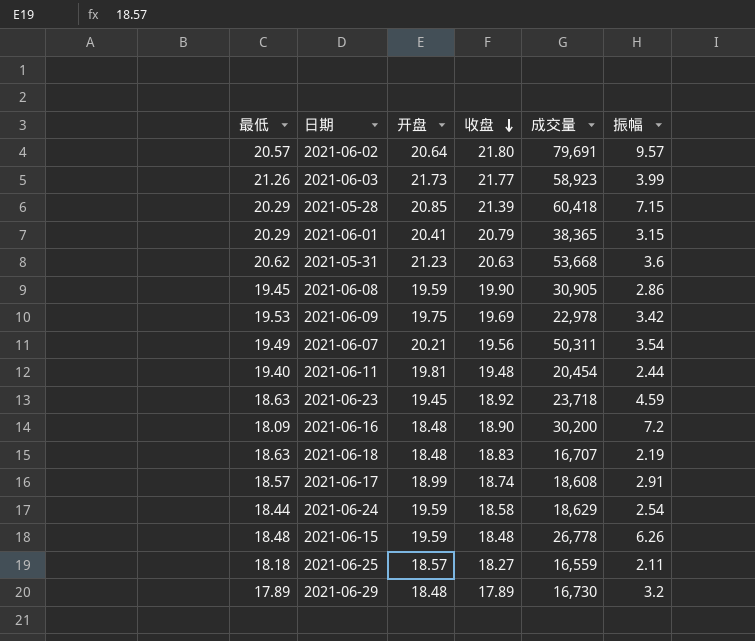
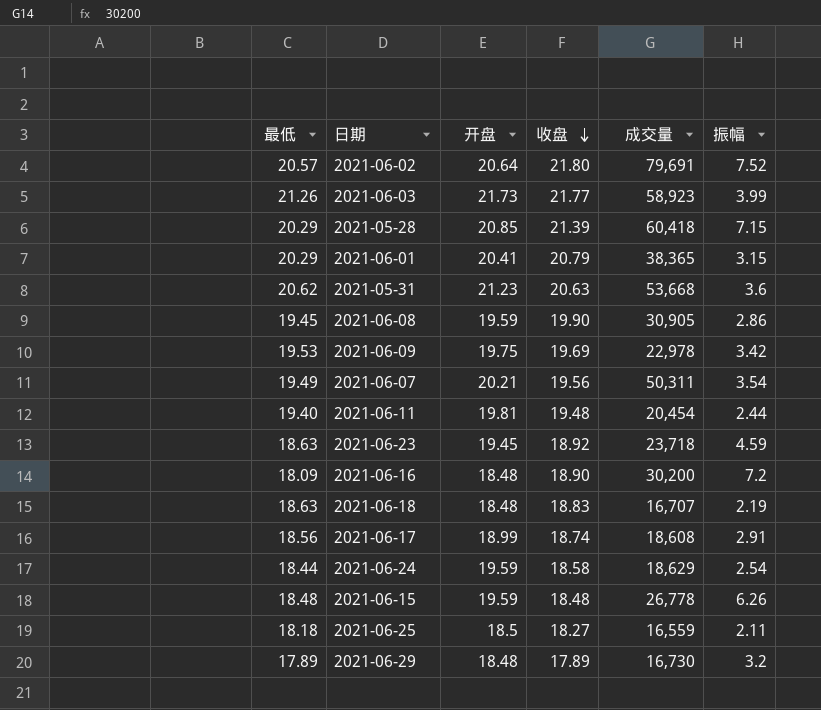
2021-06-02 | 振幅: 9.57 -> 7.52
2021-06-17 | 最低: 18.57 -> 18.56
2021-06-25 | 开盘: 18.57 -> 18.5

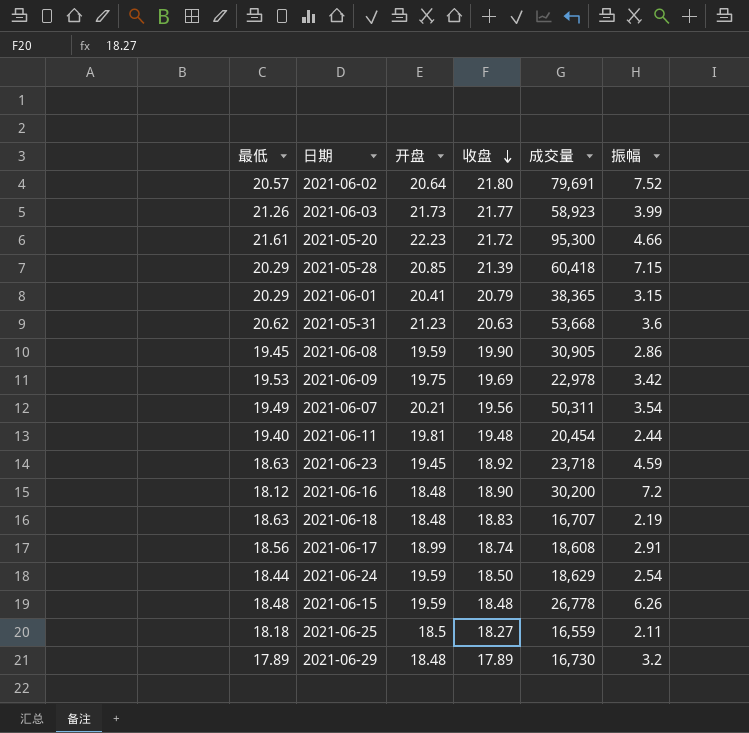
row 2021-05-20: none -> 21.61 | 22.23 | 21.72 | 95,300 | 4.66
2021-06-16 | 最低: 18.09 -> 18.12
2021-06-24 | 收盘: 18.58 -> 18.50

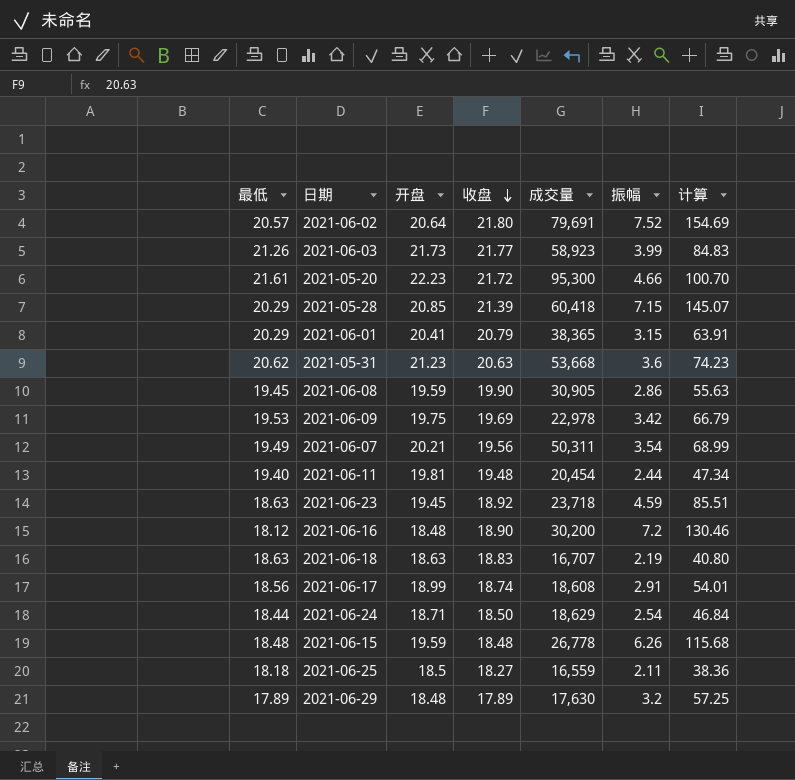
column 计算 | formula: none -> [最低] * [振幅]
2021-06-18 | 开盘: 18.48 -> 18.63
2021-06-24 | 开盘: 19.59 -> 18.71
2021-06-29 | 成交量: 16,730 -> 17,630

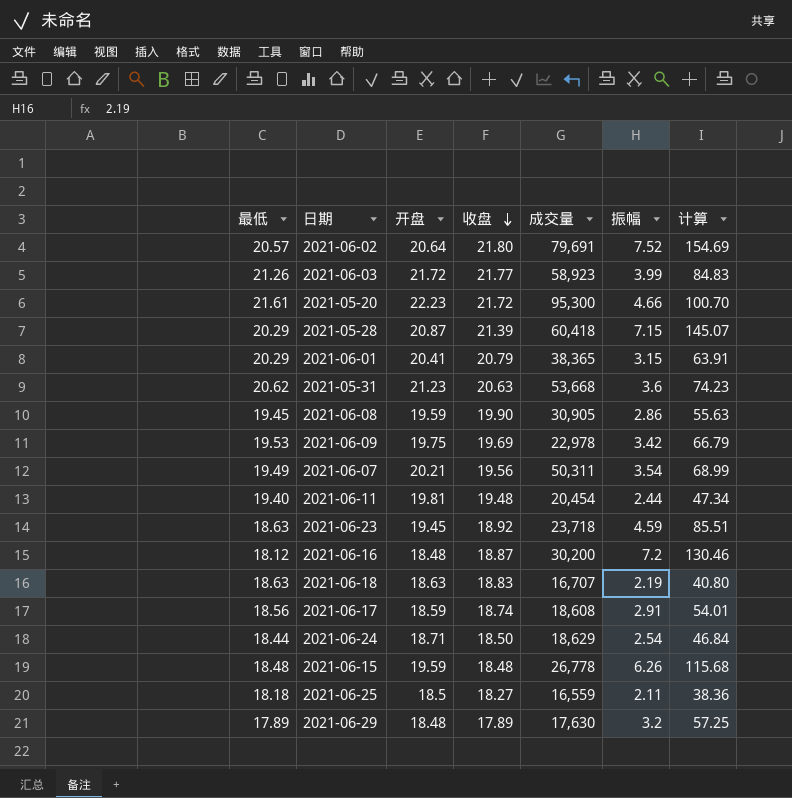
2021-06-03 | 开盘: 21.73 -> 21.72
2021-05-28 | 开盘: 20.85 -> 20.87
2021-06-16 | 收盘: 18.90 -> 18.87
2021-06-17 | 开盘: 18.99 -> 18.59

